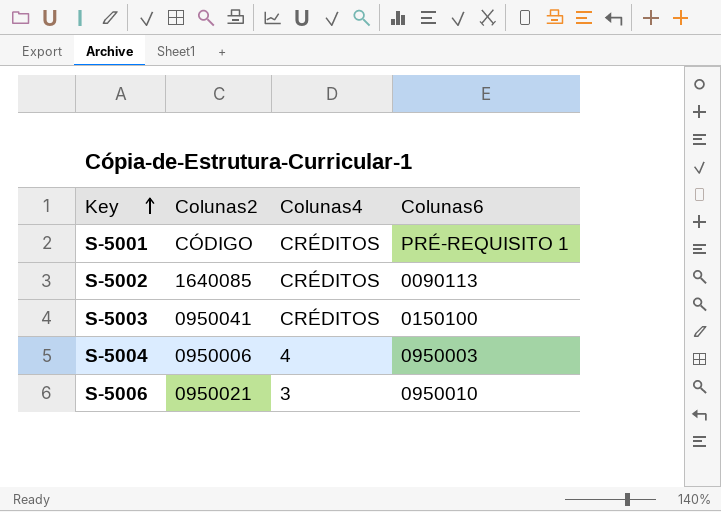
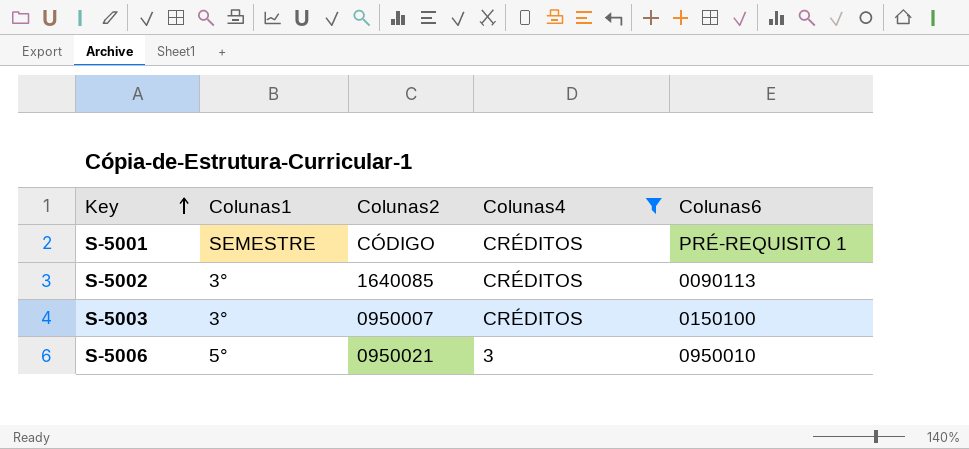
filter: none -> Colunas4 != 4
column Colunas1 | position: none -> 2
S-5003 | Colunas2: 0950041 -> 0950007

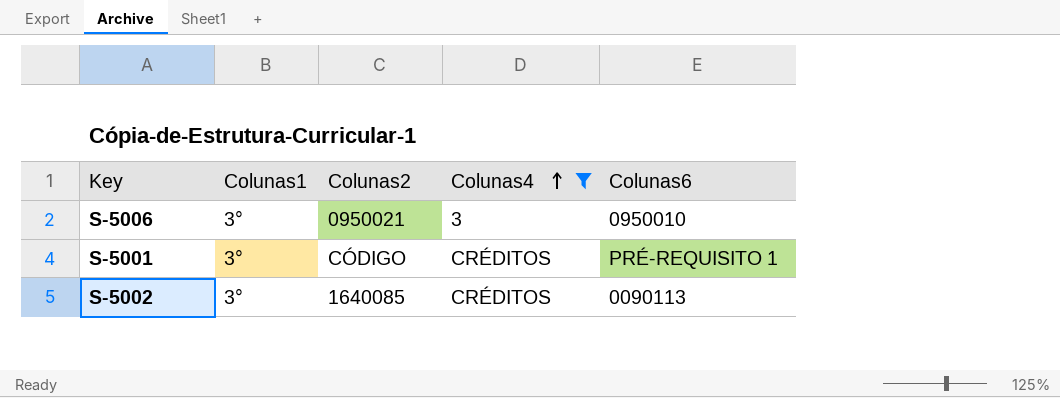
row order: Key ascending -> Colunas4 ascending
row S-5003: 3° | 0950007 | CRÉDITOS | 0150100 -> none
S-5006 | Colunas1: 5° -> 3°
S-5001 | Colunas1: SEMESTRE -> 3°

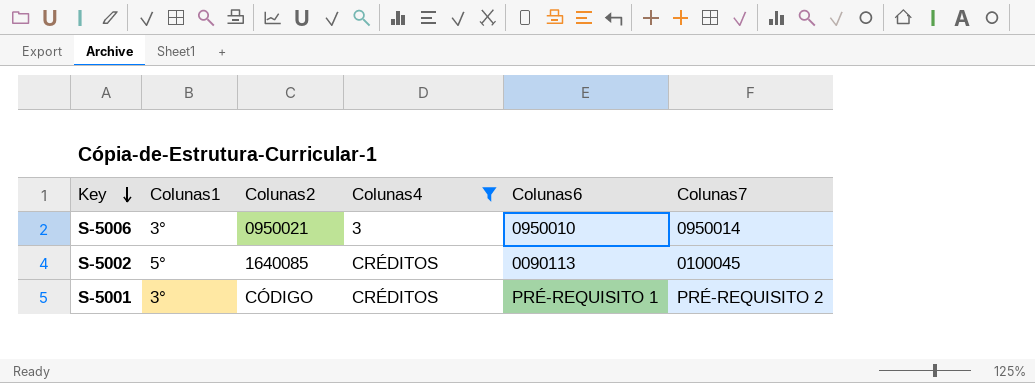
row order: Colunas4 ascending -> Key descending
column Colunas7 | position: none -> 6
S-5002 | Colunas1: 3° -> 5°

